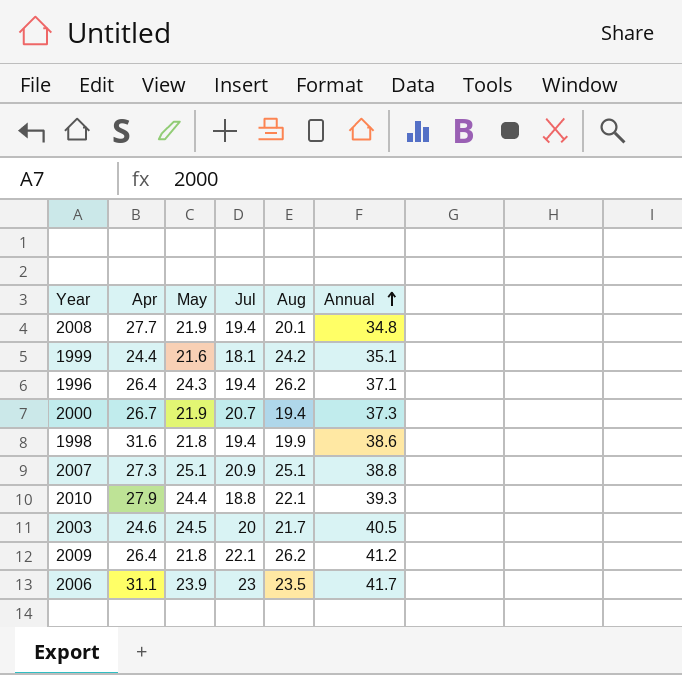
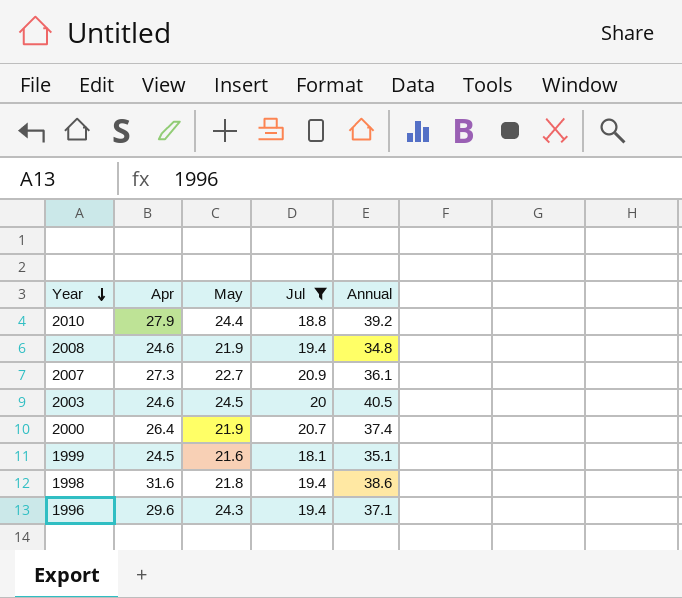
filter: none -> Jul <= 20.9
row order: Annual ascending -> Year descending
column Aug | position: 5 -> none
2010 | Annual: 39.3 -> 39.2
2008 | Apr: 27.7 -> 24.6
2007 | May: 25.1 -> 22.7
2007 | Annual: 38.8 -> 36.1
2000 | Apr: 26.7 -> 26.4
2000 | Annual: 37.3 -> 37.4
1999 | Apr: 24.4 -> 24.5
1996 | Apr: 26.4 -> 29.6

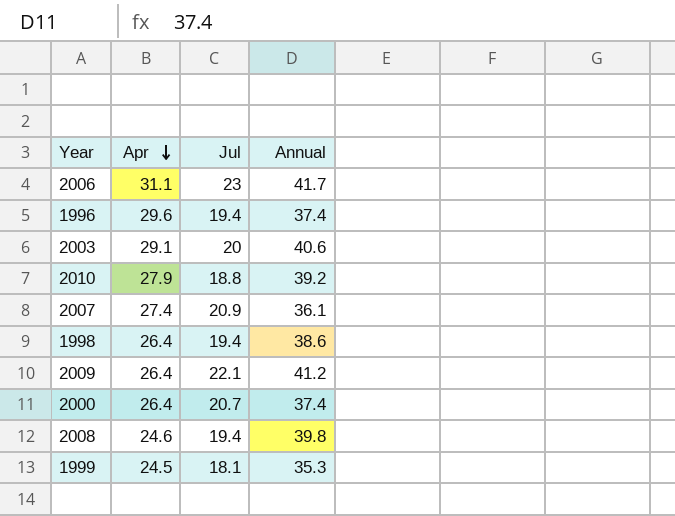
filter: Jul <= 20.9 -> none
row order: Year descending -> Apr descending
column May | position: 3 -> none
1996 | Annual: 37.1 -> 37.4
2003 | Apr: 24.6 -> 29.1
2003 | Annual: 40.5 -> 40.6
2007 | Apr: 27.3 -> 27.4
1998 | Apr: 31.6 -> 26.4
2008 | Annual: 34.8 -> 39.8
1999 | Annual: 35.1 -> 35.3

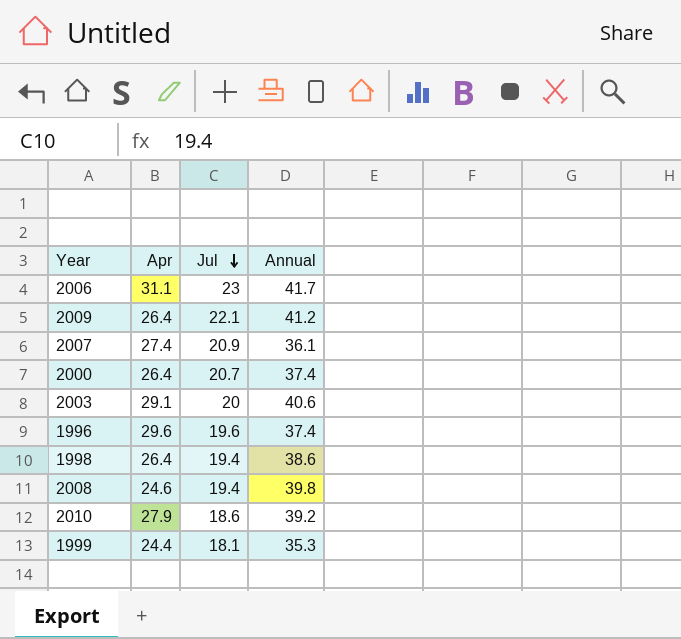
row order: Apr descending -> Jul descending
1996 | Jul: 19.4 -> 19.6
2010 | Jul: 18.8 -> 18.6
1999 | Apr: 24.5 -> 24.4

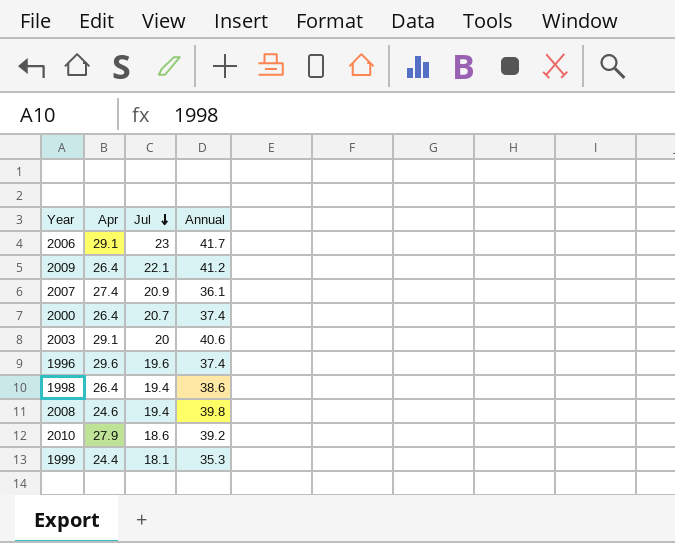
2006 | Apr: 31.1 -> 29.1

